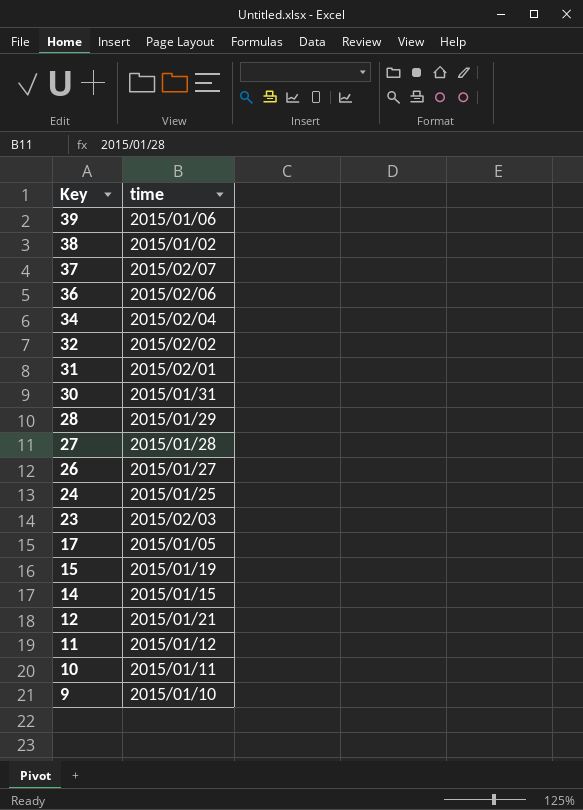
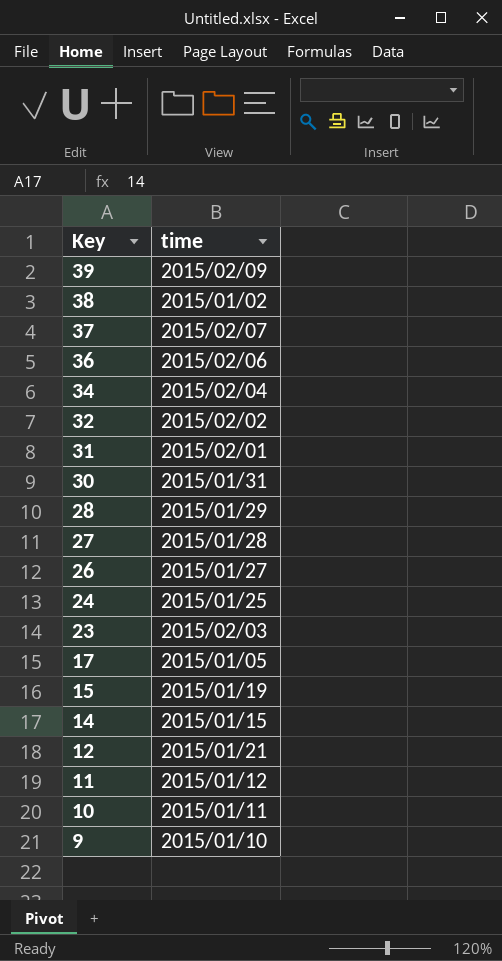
39 | time: 2015/01/06 -> 2015/02/09

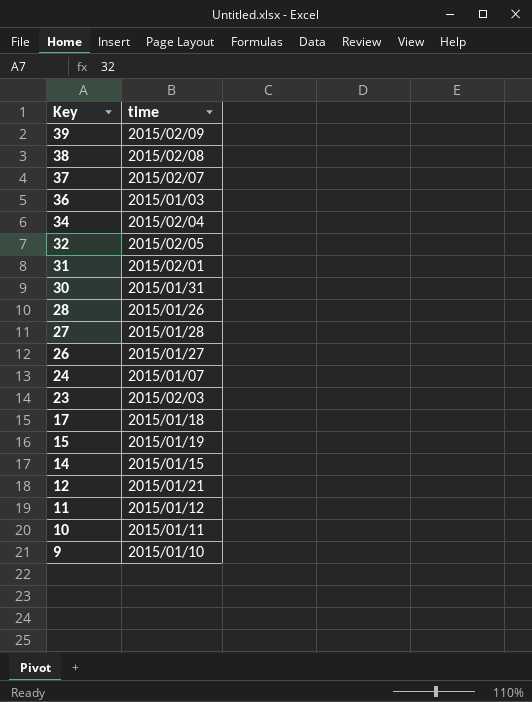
38 | time: 2015/01/02 -> 2015/02/08
36 | time: 2015/02/06 -> 2015/01/03
32 | time: 2015/02/02 -> 2015/02/05
28 | time: 2015/01/29 -> 2015/01/26
24 | time: 2015/01/25 -> 2015/01/07
17 | time: 2015/01/05 -> 2015/01/18

